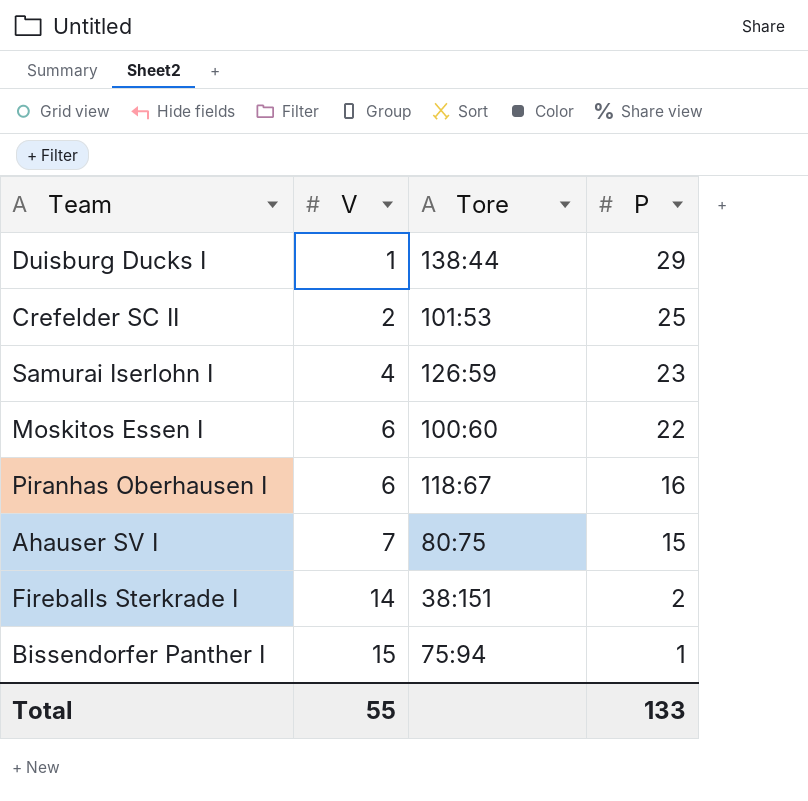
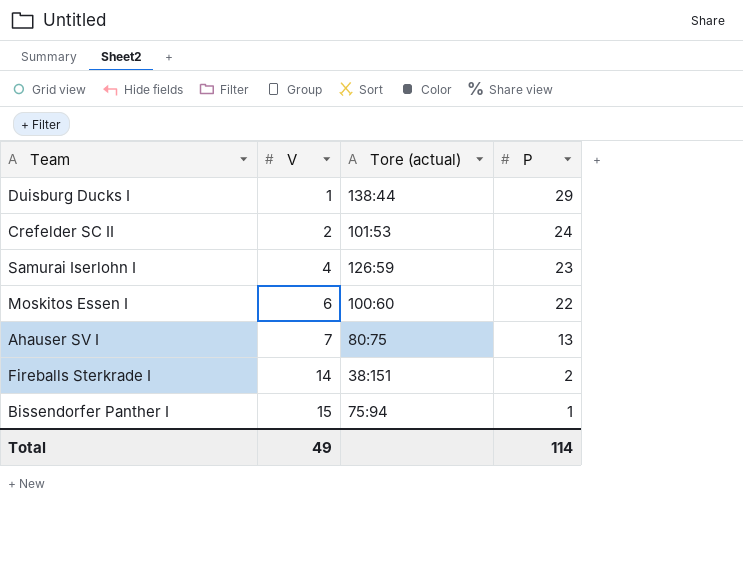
column name: Tore -> Tore (actual)
row Piranhas Oberhausen I: 6 | 118:67 | 16 -> none
Crefelder SC II | P: 25 -> 24
Ahauser SV I | P: 15 -> 13
Total | V: 55 -> 49
Total | P: 133 -> 114

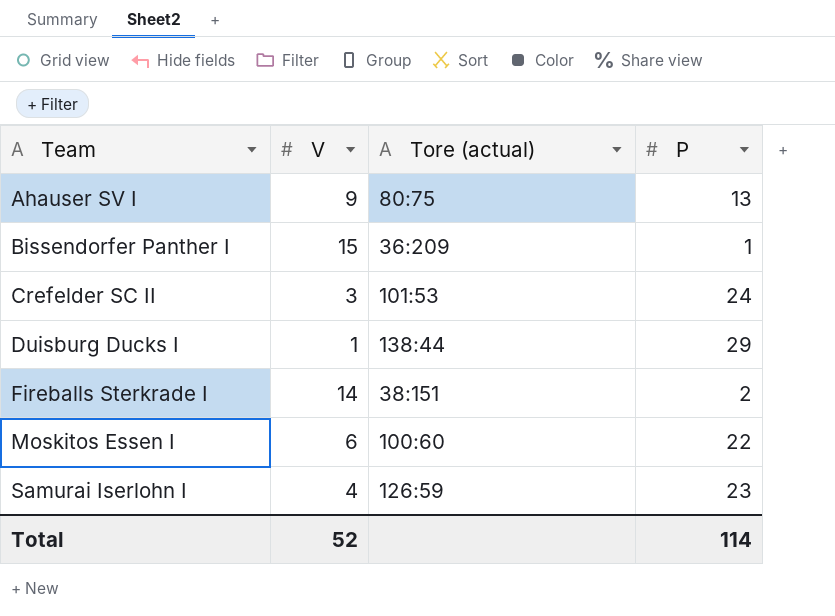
row order: V ascending -> Team ascending
Ahauser SV I | V: 7 -> 9
Bissendorfer Panther I | Tore (actual): 75:94 -> 36:209
Crefelder SC II | V: 2 -> 3
Total | V: 49 -> 52

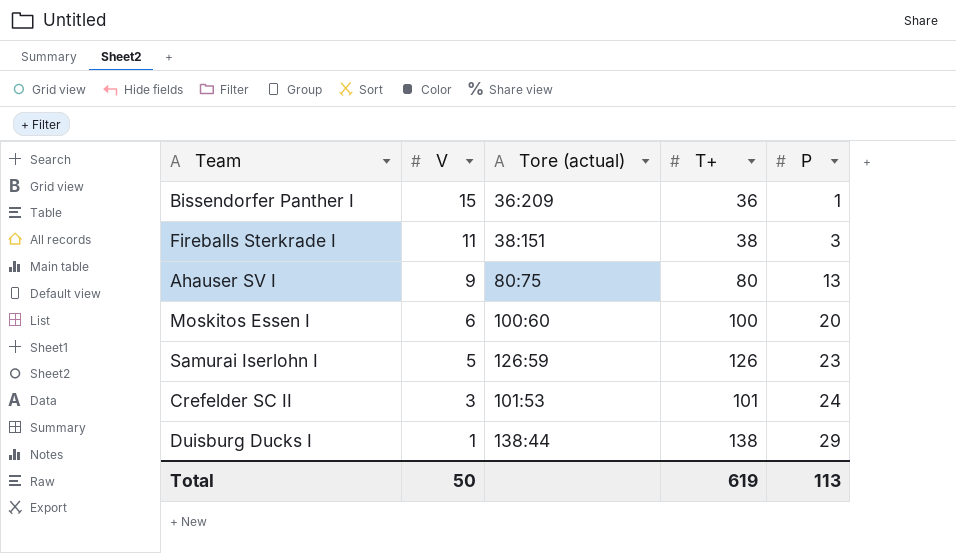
row order: Team ascending -> V descending
column T+ | position: none -> 4
Fireballs Sterkrade I | V: 14 -> 11
Fireballs Sterkrade I | P: 2 -> 3
Moskitos Essen I | P: 22 -> 20
Samurai Iserlohn I | V: 4 -> 5
Total | V: 52 -> 50
Total | P: 114 -> 113

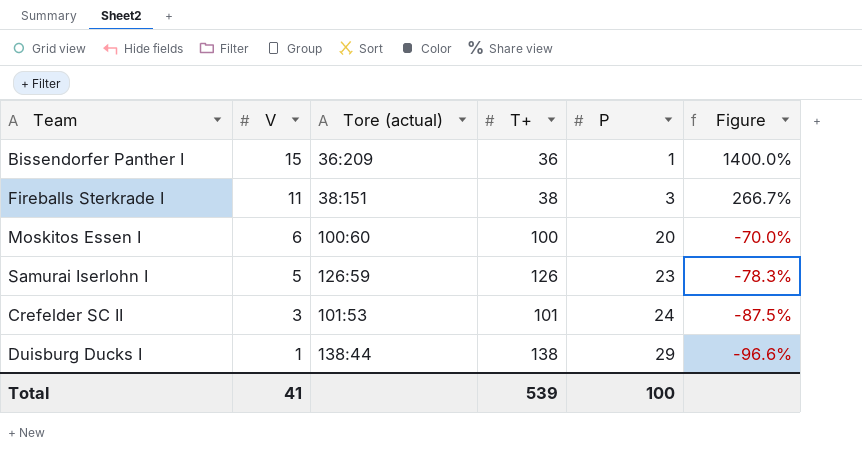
column Figure | formula: none -> ([V] - [P]) / [P]
row Ahauser SV I: 9 | 80:75 | 80 | 13 -> none
Total | V: 50 -> 41
Total | T+: 619 -> 539
Total | P: 113 -> 100

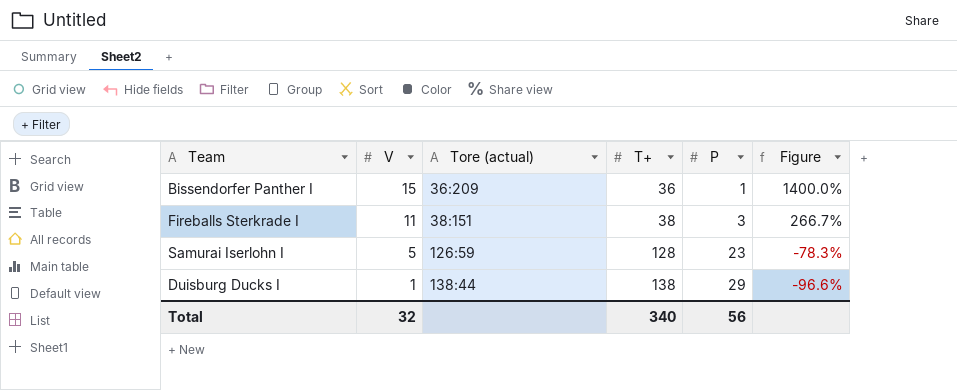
row Moskitos Essen I: 6 | 100:60 | 100 | 20 | -70.0% -> none
row Crefelder SC II: 3 | 101:53 | 101 | 24 | -87.5% -> none
Samurai Iserlohn I | T+: 126 -> 128
Total | V: 41 -> 32
Total | T+: 539 -> 340
Total | P: 100 -> 56

